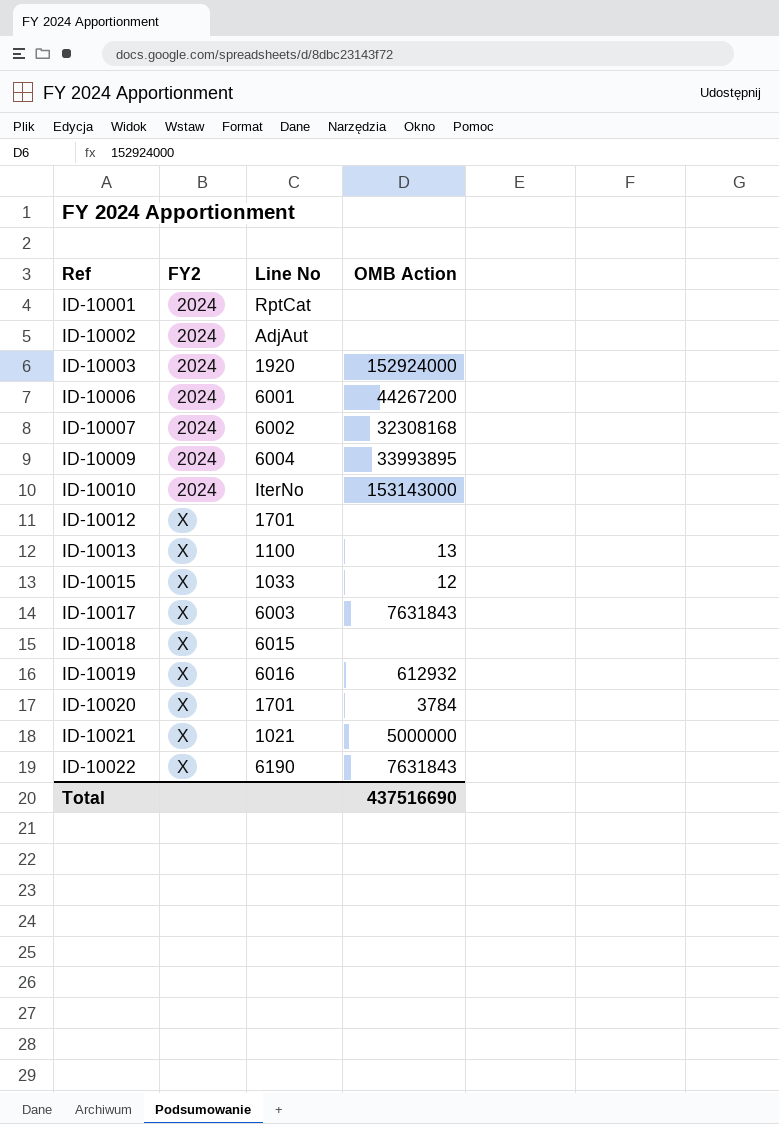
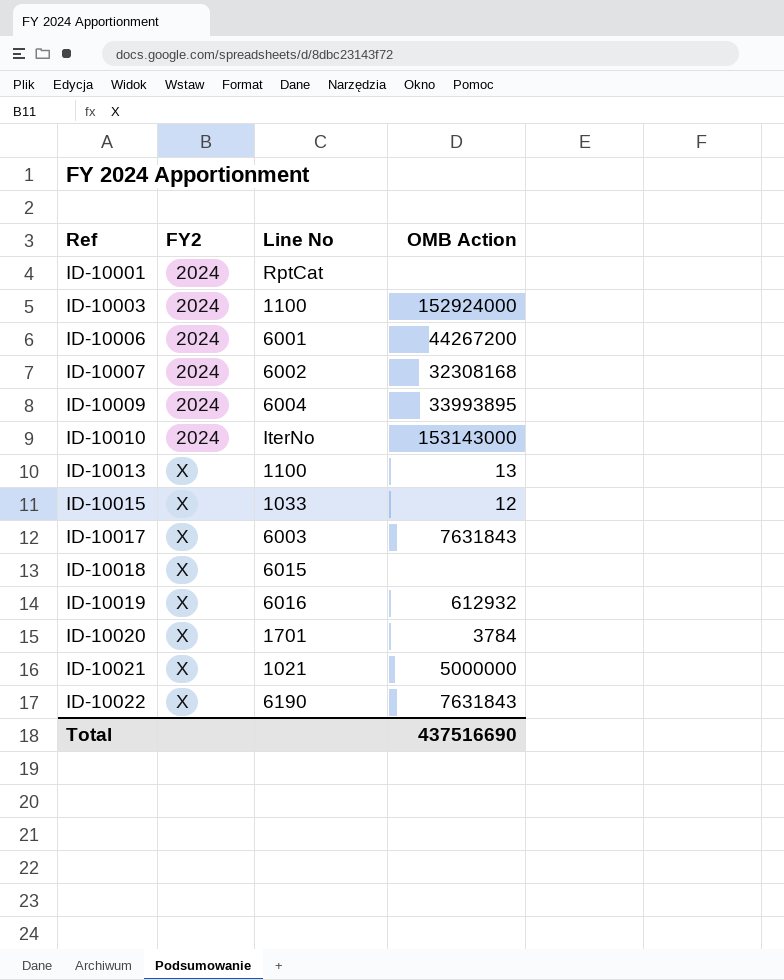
row ID-10002: 2024 | AdjAut | none -> none
row ID-10012: X | 1701 | none -> none
ID-10003 | Line No: 1920 -> 1100

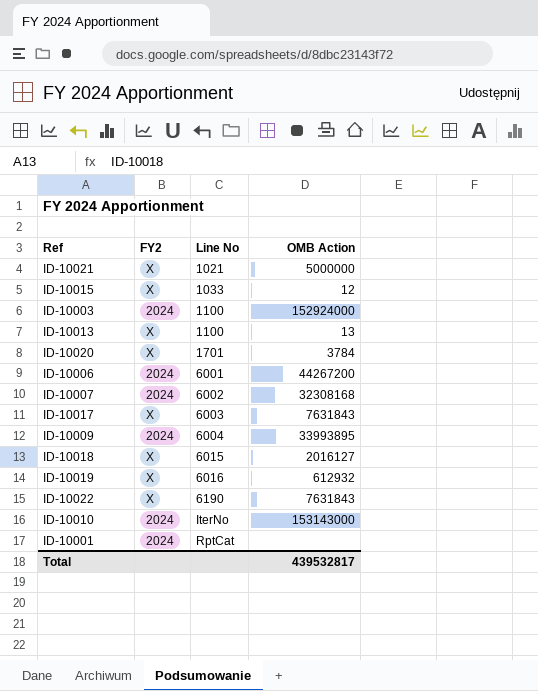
row order: Ref ascending -> Line No ascending
ID-10018 | OMB Action: none -> 2016127
Total | OMB Action: 437516690 -> 439532817

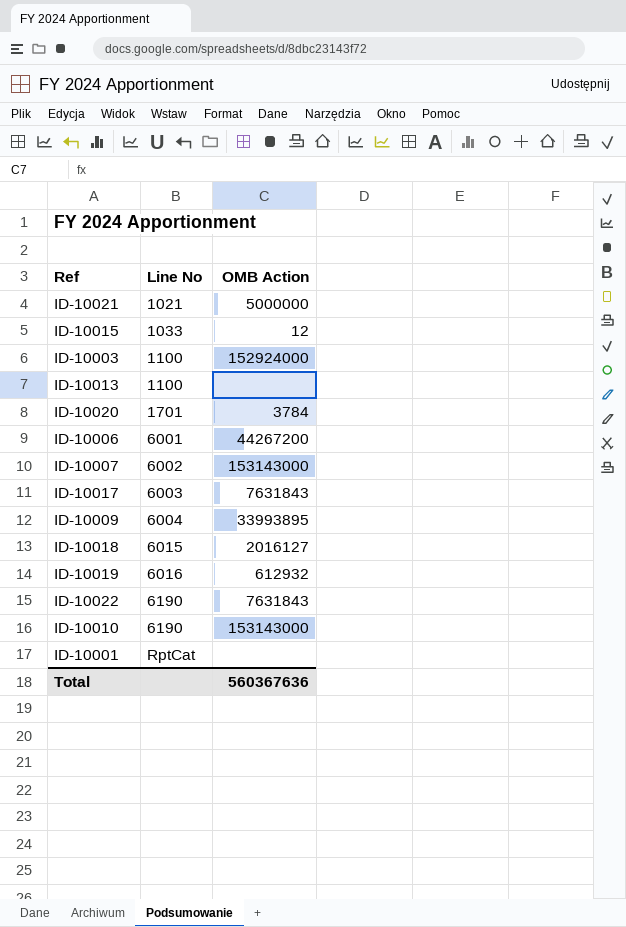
column FY2 | position: 2 -> none
ID-10013 | OMB Action: 13 -> none
ID-10007 | OMB Action: 32308168 -> 153143000
ID-10010 | Line No: IterNo -> 6190
Total | OMB Action: 439532817 -> 560367636

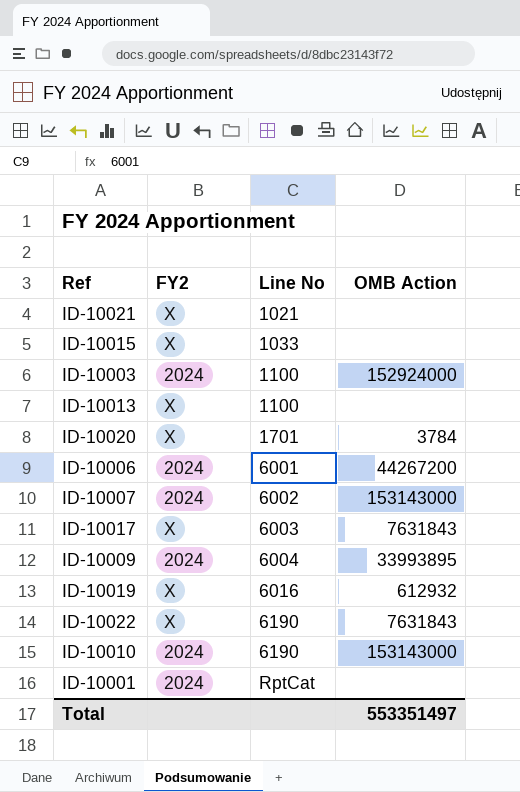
column FY2 | position: none -> 2
row ID-10018: 6015 | 2016127 -> none
ID-10021 | OMB Action: 5000000 -> none
ID-10015 | OMB Action: 12 -> none
Total | OMB Action: 560367636 -> 553351497

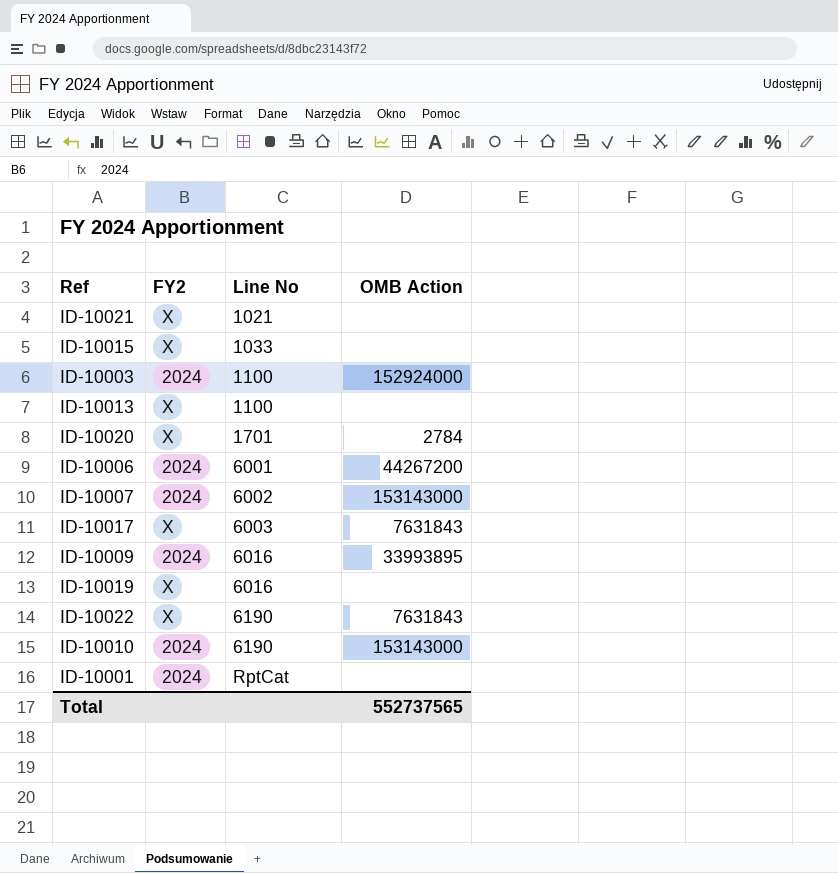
ID-10020 | OMB Action: 3784 -> 2784
ID-10009 | Line No: 6004 -> 6016
ID-10019 | OMB Action: 612932 -> none
Total | OMB Action: 553351497 -> 552737565

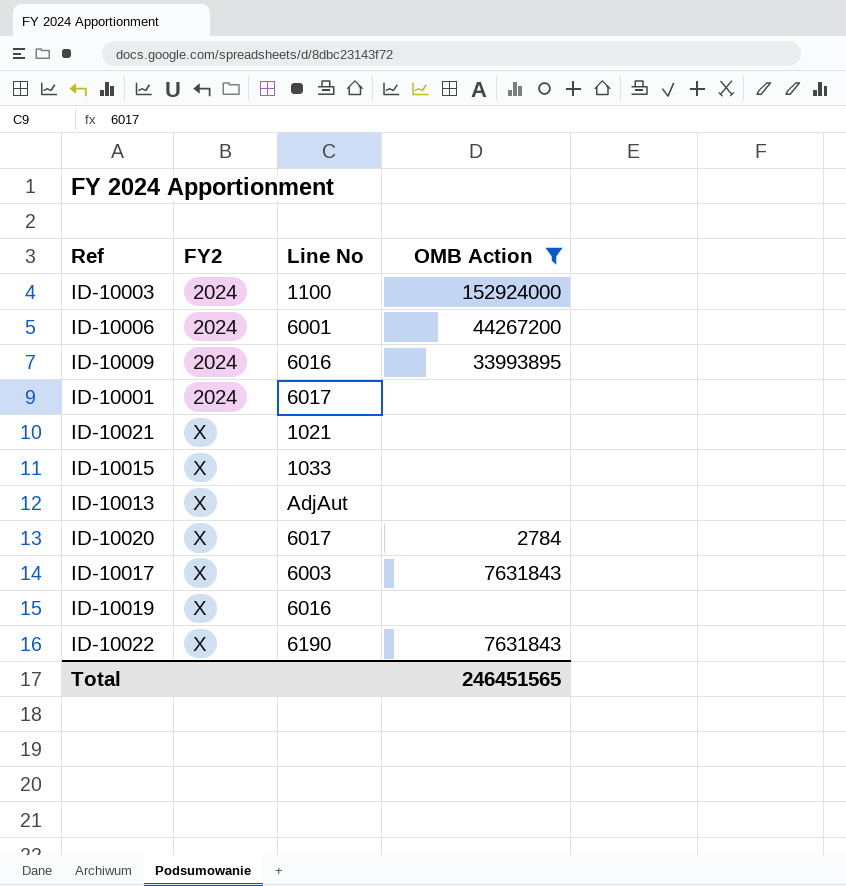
filter: none -> OMB Action != 153143000
row order: Line No ascending -> FY2 ascending
ID-10001 | Line No: RptCat -> 6017
ID-10013 | Line No: 1100 -> AdjAut
ID-10020 | Line No: 1701 -> 6017
Total | OMB Action: 552737565 -> 246451565

